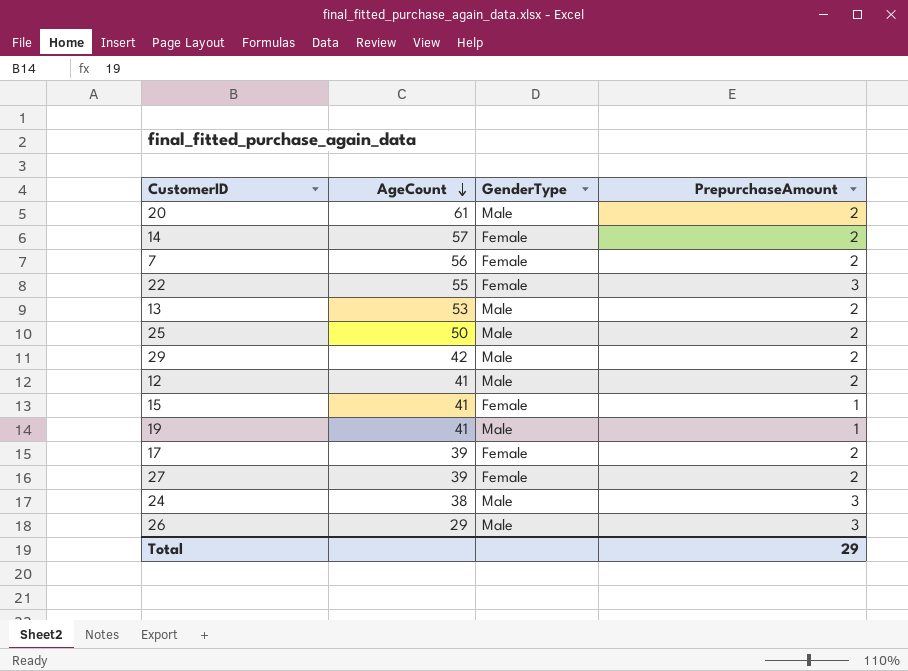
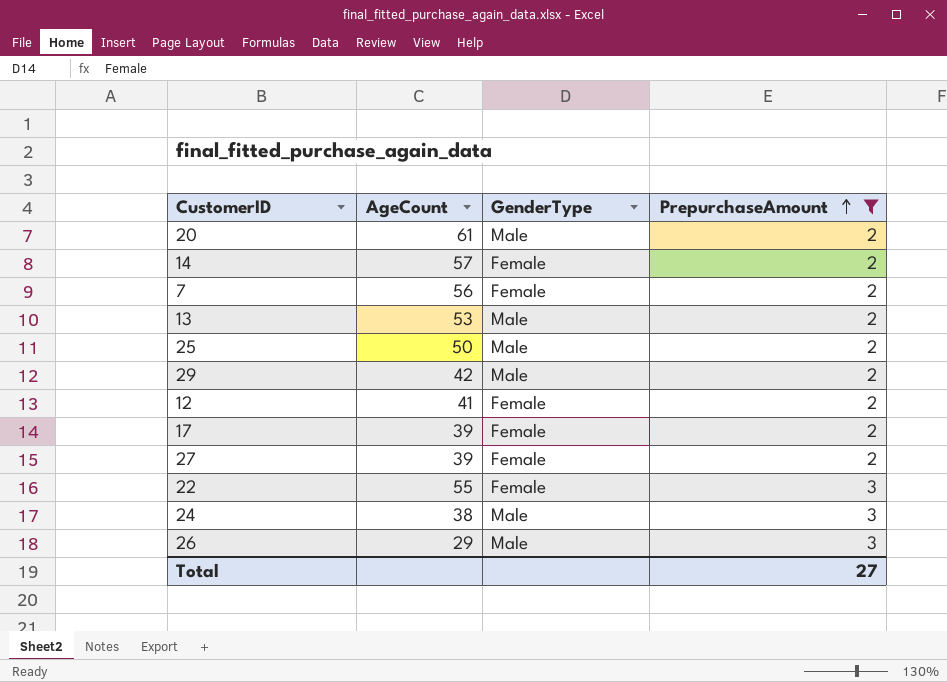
filter: none -> PrepurchaseAmount != 1
row order: AgeCount descending -> PrepurchaseAmount ascending
12 | GenderType: Male -> Female
Total | PrepurchaseAmount: 29 -> 27

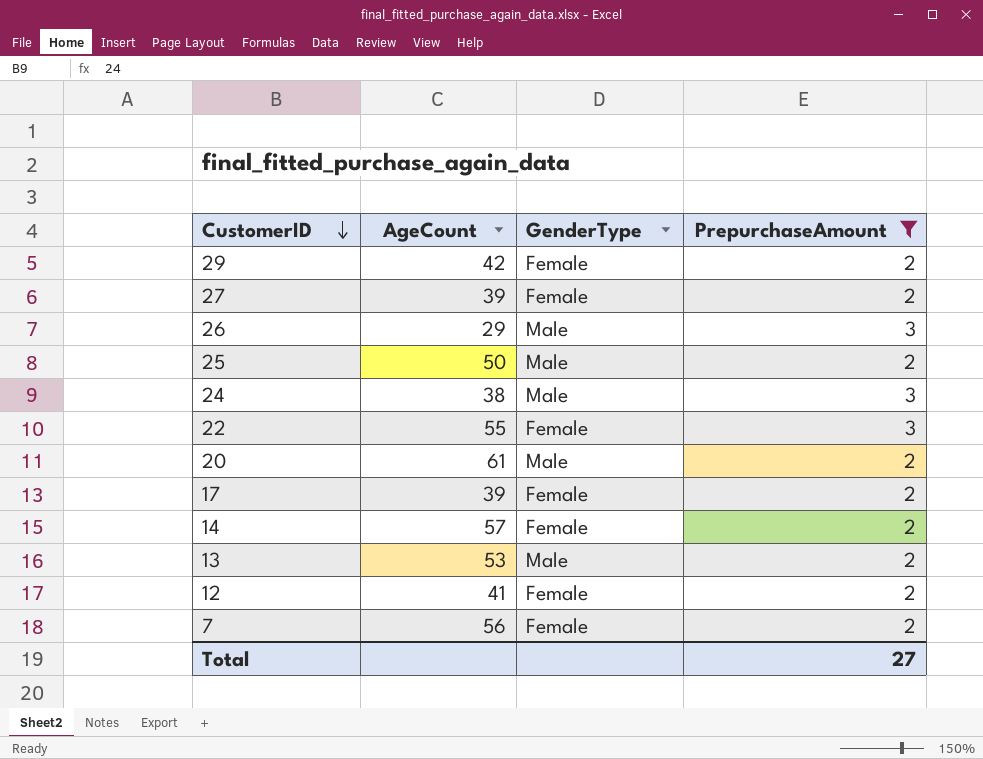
row order: PrepurchaseAmount ascending -> CustomerID descending
29 | GenderType: Male -> Female

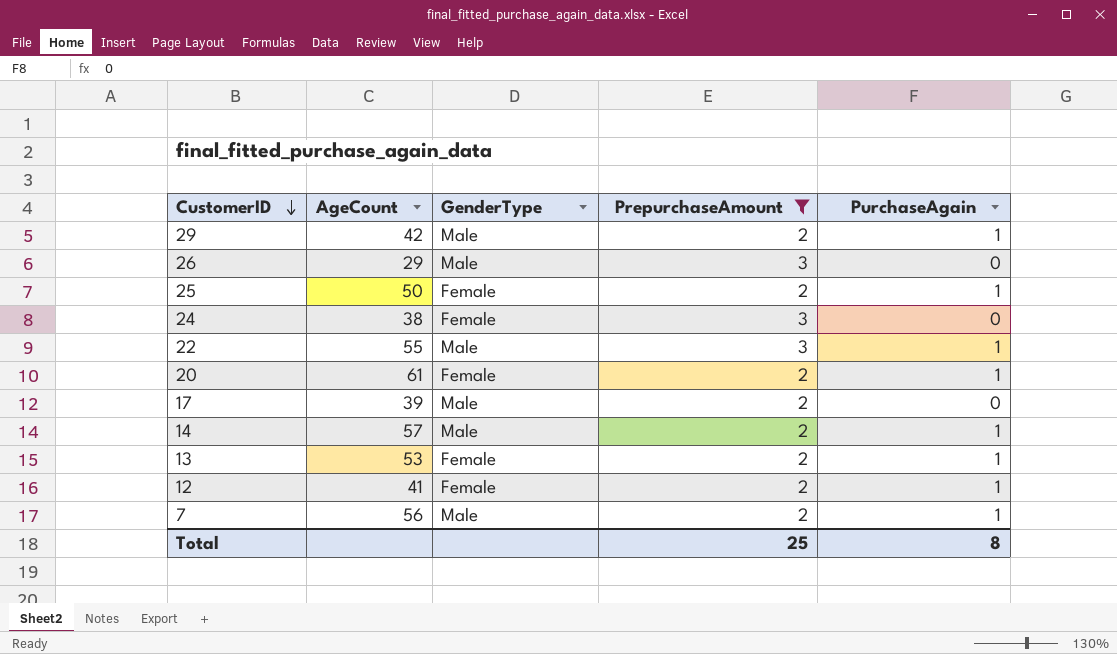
column PurchaseAgain | position: none -> 5
row 27: 39 | Female | 2 -> none
29 | GenderType: Female -> Male
25 | GenderType: Male -> Female
24 | GenderType: Male -> Female
22 | GenderType: Female -> Male
20 | GenderType: Male -> Female
17 | GenderType: Female -> Male
14 | GenderType: Female -> Male
13 | GenderType: Male -> Female
7 | GenderType: Female -> Male
Total | PrepurchaseAmount: 27 -> 25

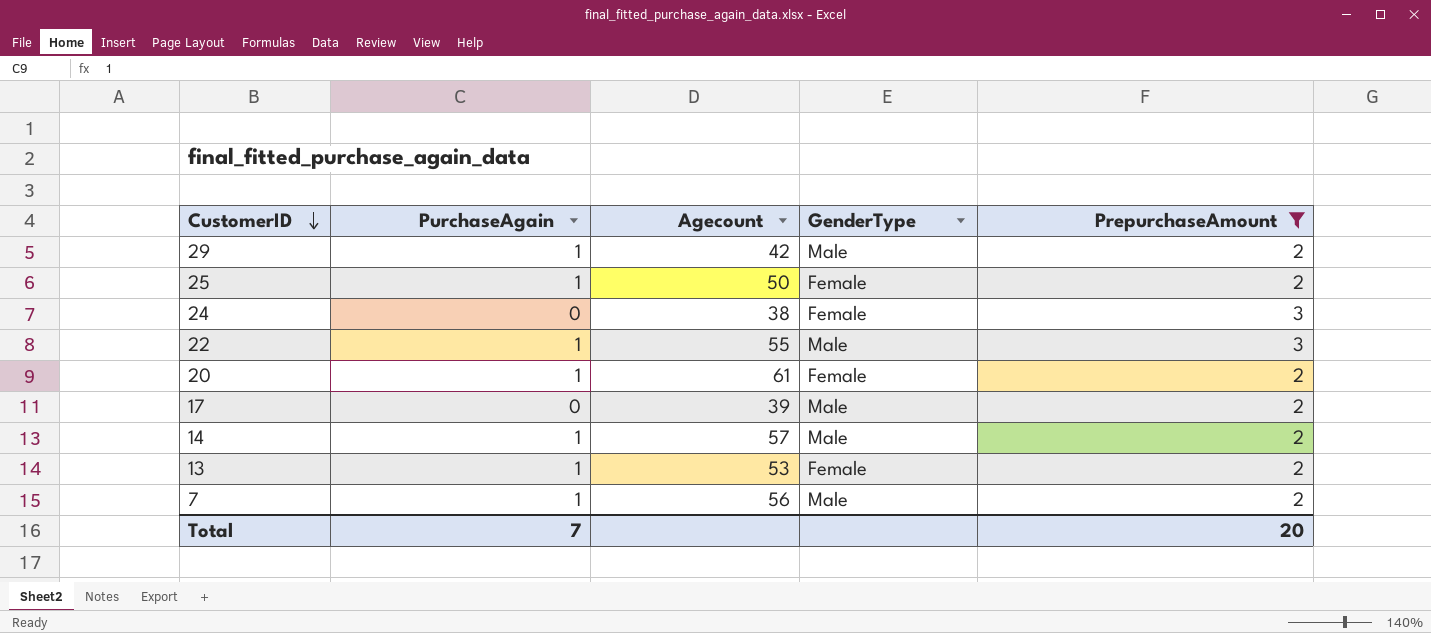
column PurchaseAgain | position: 5 -> 2
column name: AgeCount -> Agecount
row 26: 29 | Male | 3 | 0 -> none
row 12: 41 | Female | 2 | 1 -> none
Total | PurchaseAgain: 8 -> 7
Total | PrepurchaseAmount: 25 -> 20

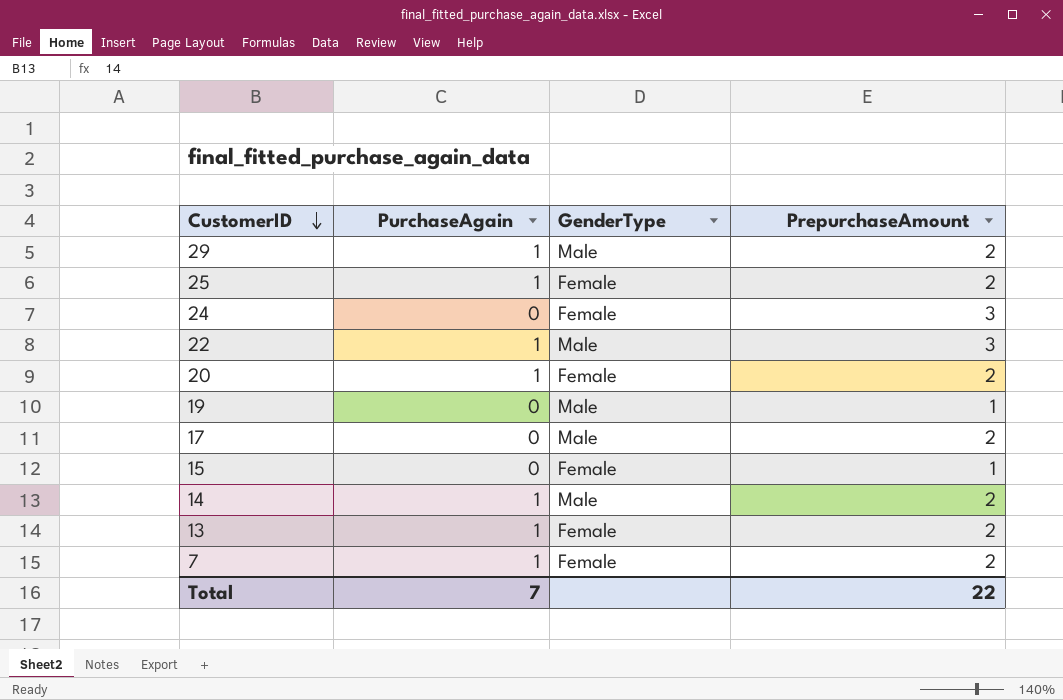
filter: PrepurchaseAmount != 1 -> none
column Agecount | position: 3 -> none
7 | GenderType: Male -> Female
Total | PrepurchaseAmount: 20 -> 22

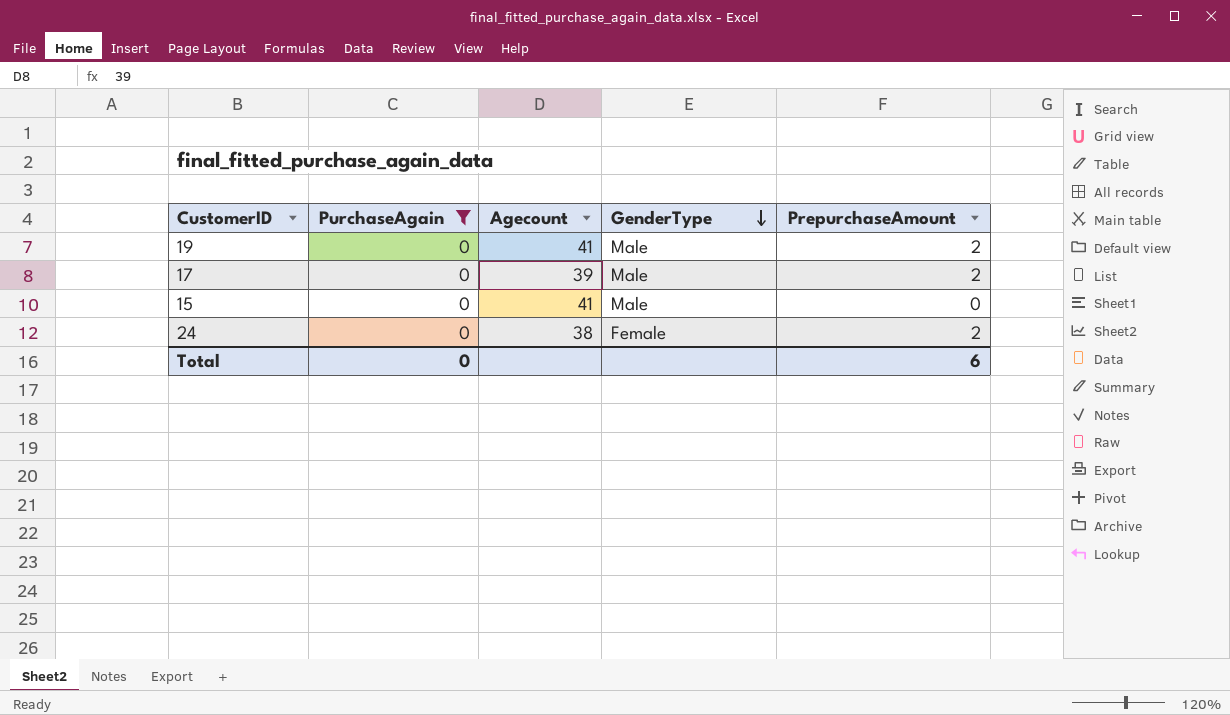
filter: none -> PurchaseAgain = 0
row order: CustomerID descending -> GenderType descending
column Agecount | position: none -> 3
19 | PrepurchaseAmount: 1 -> 2
15 | GenderType: Female -> Male
15 | PrepurchaseAmount: 1 -> 0
24 | PrepurchaseAmount: 3 -> 2
Total | PurchaseAgain: 7 -> 0
Total | PrepurchaseAmount: 22 -> 6

